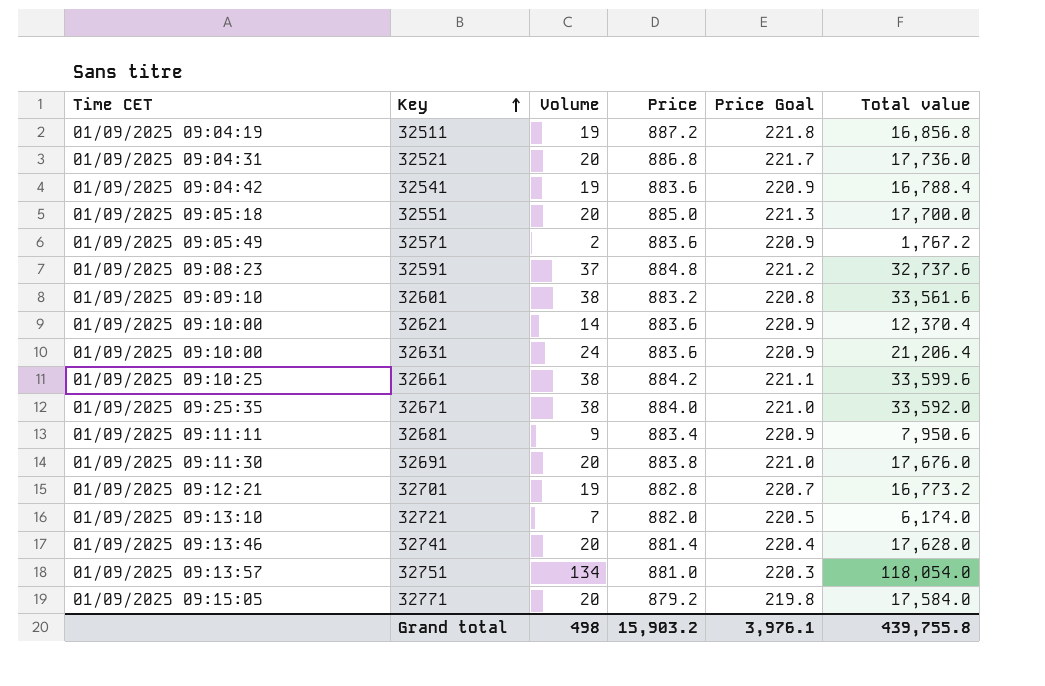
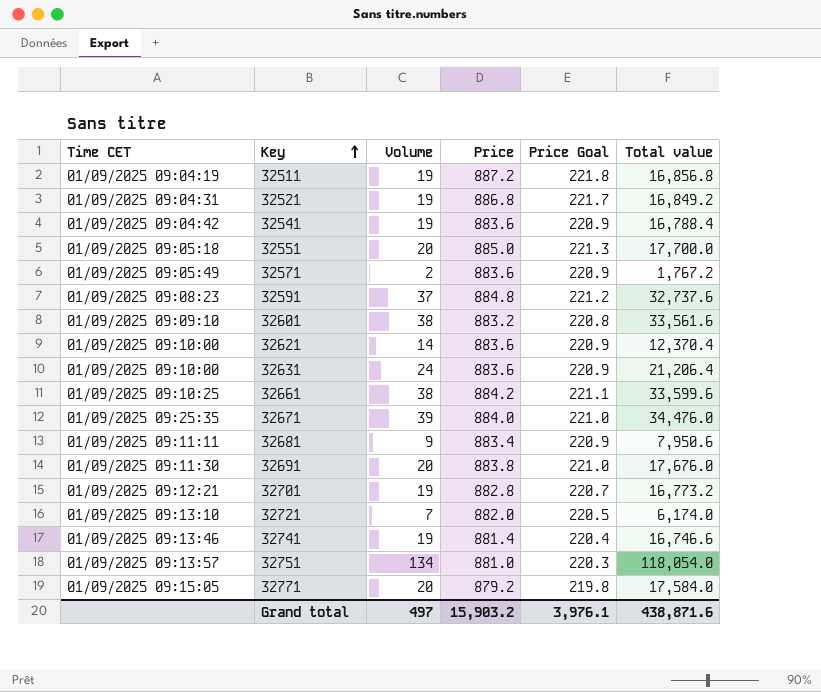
32521 | Volume: 20 -> 19
32521 | Total value: 17,736.0 -> 16,849.2
32671 | Volume: 38 -> 39
32671 | Total value: 33,592.0 -> 34,476.0
32741 | Volume: 20 -> 19
32741 | Total value: 17,628.0 -> 16,746.6
Grand total | Volume: 498 -> 497
Grand total | Total value: 439,755.8 -> 438,871.6

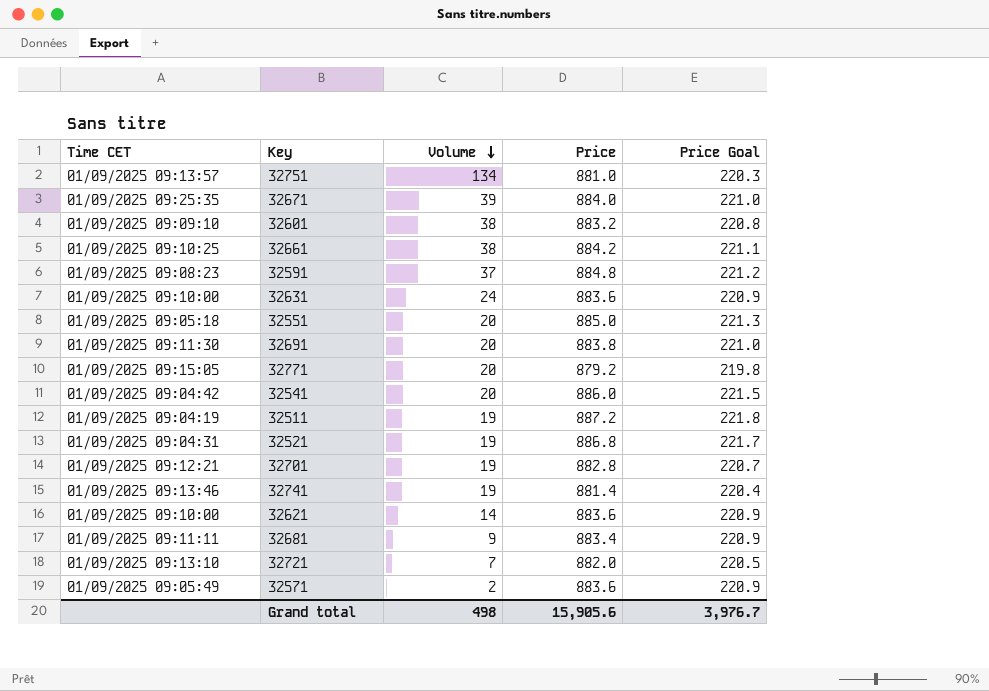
row order: Key ascending -> Volume descending
column Total value | formula: [Volume] * [Price] -> none
32541 | Volume: 19 -> 20
32541 | Price: 883.6 -> 886.0
32541 | Price Goal: 220.9 -> 221.5
Grand total | Volume: 497 -> 498
Grand total | Price: 15,903.2 -> 15,905.6
Grand total | Price Goal: 3,976.1 -> 3,976.7

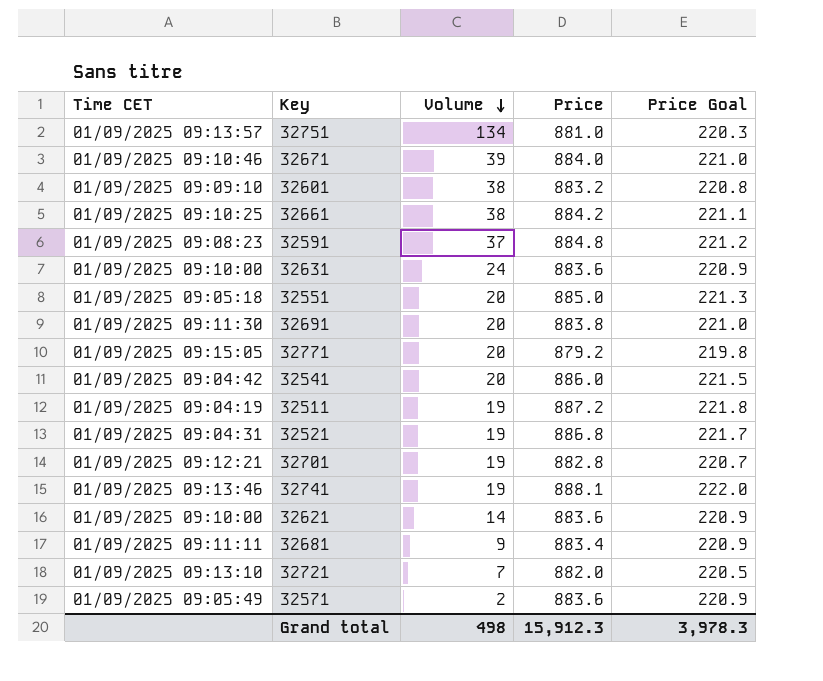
32671 | Time CET: 01/09/2025 09:25:35 -> 01/09/2025 09:10:46
32741 | Price: 881.4 -> 888.1
32741 | Price Goal: 220.4 -> 222.0
Grand total | Price: 15,905.6 -> 15,912.3
Grand total | Price Goal: 3,976.7 -> 3,978.3

